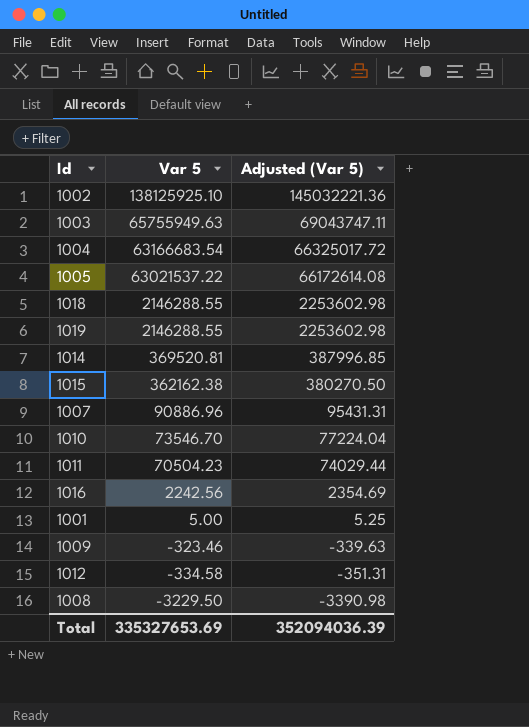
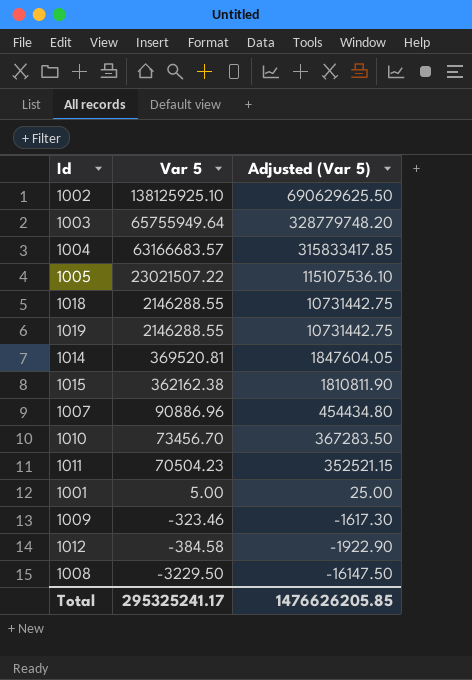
column Adjusted (Var 5) | formula: [Var 5] * 1.05 -> [Var 5] * 5
row 1016: 2242.56 | 2354.69 -> none
1003 | Var 5: 65755949.63 -> 65755949.64
1004 | Var 5: 63166683.54 -> 63166683.57
1005 | Var 5: 63021537.22 -> 23021507.22
1010 | Var 5: 73546.70 -> 73456.70
1012 | Var 5: -334.58 -> -384.58
Total | Var 5: 335327653.69 -> 295325241.17
Total | Adjusted (Var 5): 352094036.39 -> 1476626205.85

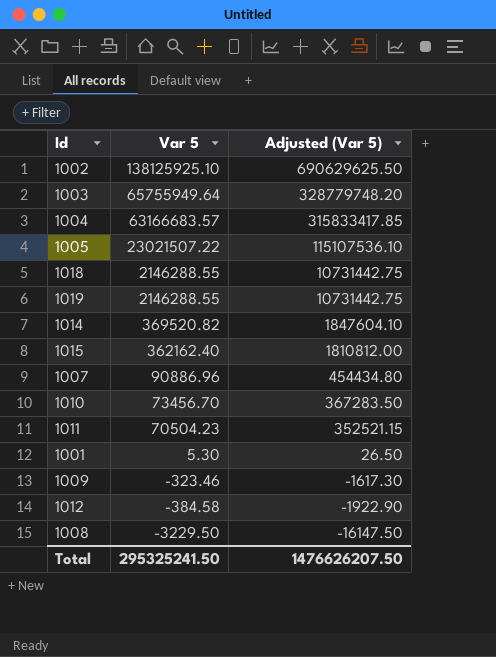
1014 | Var 5: 369520.81 -> 369520.82
1014 | Adjusted (Var 5): 1847604.05 -> 1847604.10
1015 | Var 5: 362162.38 -> 362162.40
1015 | Adjusted (Var 5): 1810811.90 -> 1810812.00
1001 | Var 5: 5.00 -> 5.30
1001 | Adjusted (Var 5): 25.00 -> 26.50
Total | Var 5: 295325241.17 -> 295325241.50
Total | Adjusted (Var 5): 1476626205.85 -> 1476626207.50

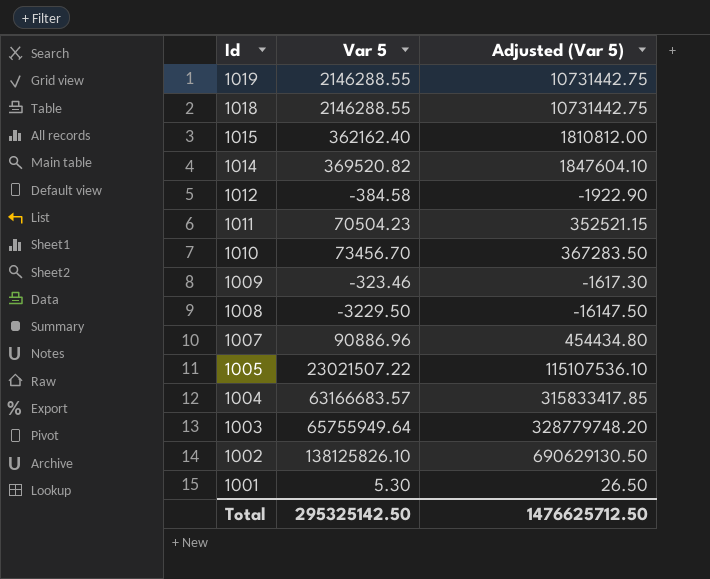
row order: Var 5 descending -> Id descending
1002 | Var 5: 138125925.10 -> 138125826.10
1002 | Adjusted (Var 5): 690629625.50 -> 690629130.50
Total | Var 5: 295325241.50 -> 295325142.50
Total | Adjusted (Var 5): 1476626207.50 -> 1476625712.50

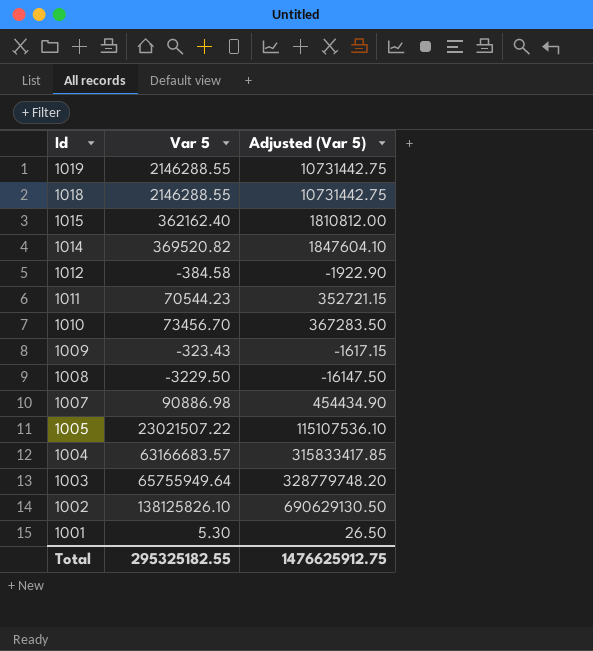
1011 | Var 5: 70504.23 -> 70544.23
1011 | Adjusted (Var 5): 352521.15 -> 352721.15
1009 | Var 5: -323.46 -> -323.43
1009 | Adjusted (Var 5): -1617.30 -> -1617.15
1007 | Var 5: 90886.96 -> 90886.98
1007 | Adjusted (Var 5): 454434.80 -> 454434.90
Total | Var 5: 295325142.50 -> 295325182.55
Total | Adjusted (Var 5): 1476625712.50 -> 1476625912.75

